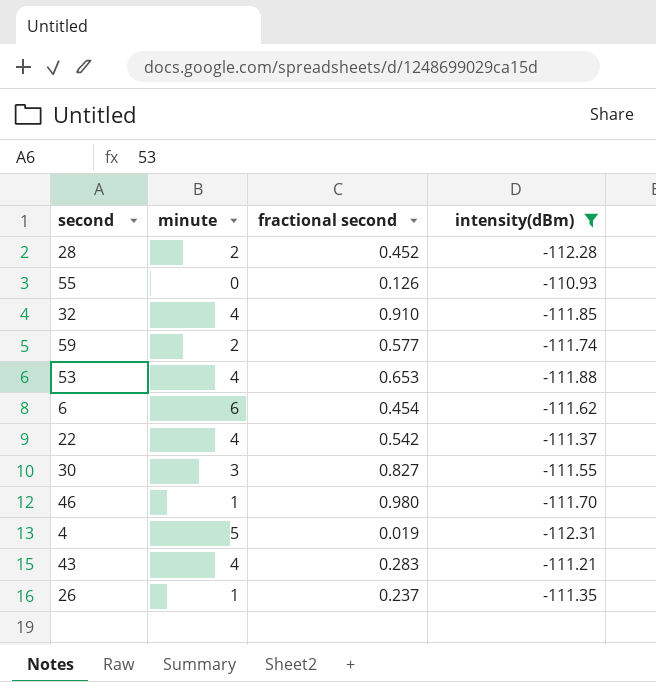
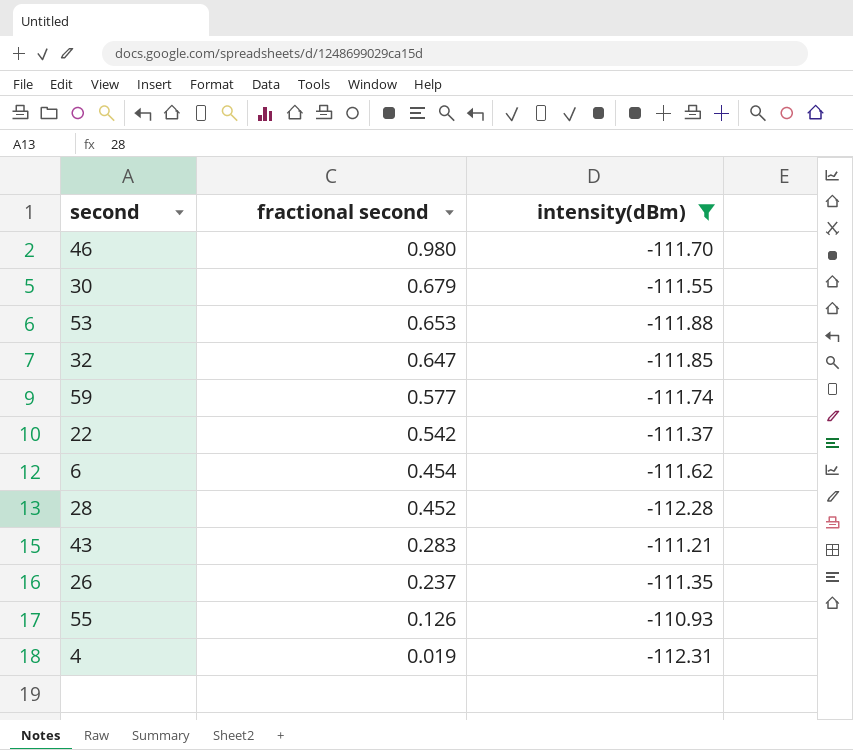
row order: none -> fractional second descending
column minute | position: 2 -> none
30 | fractional second: 0.827 -> 0.679
32 | fractional second: 0.910 -> 0.647

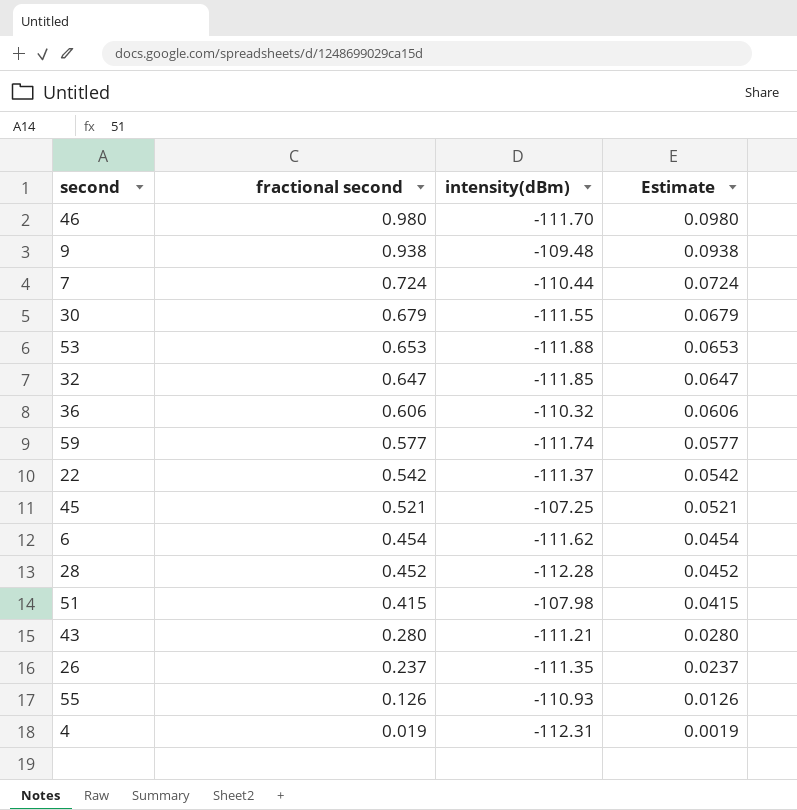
filter: intensity(dBm) <= -110.93 -> none
column Estimate | formula: none -> [fractional second] * 0.1
43 | fractional second: 0.283 -> 0.280

